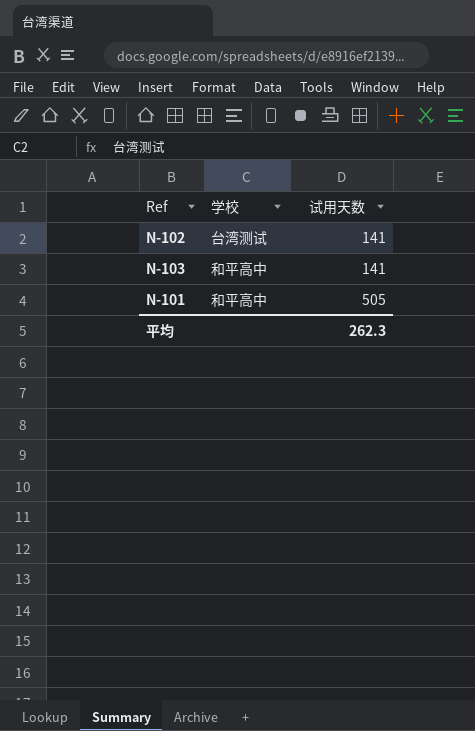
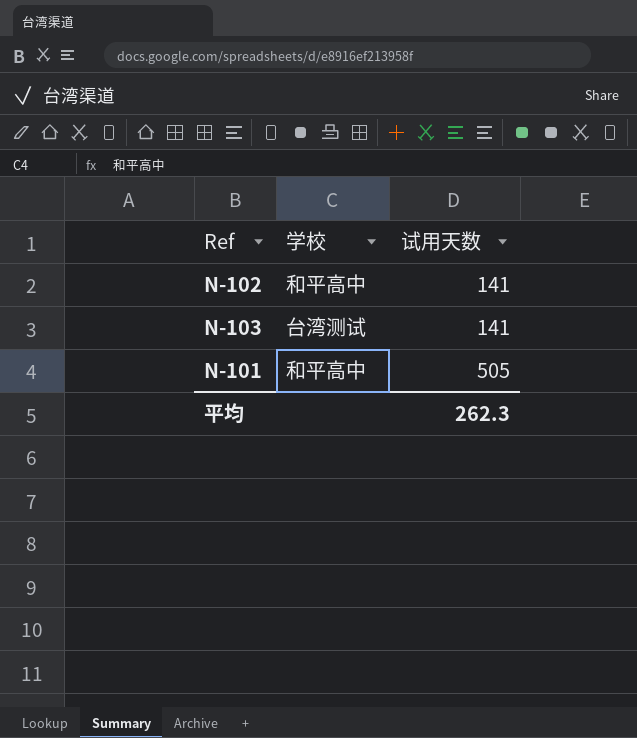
N-102 | 学校: 台湾测试 -> 和平高中
N-103 | 学校: 和平高中 -> 台湾测试

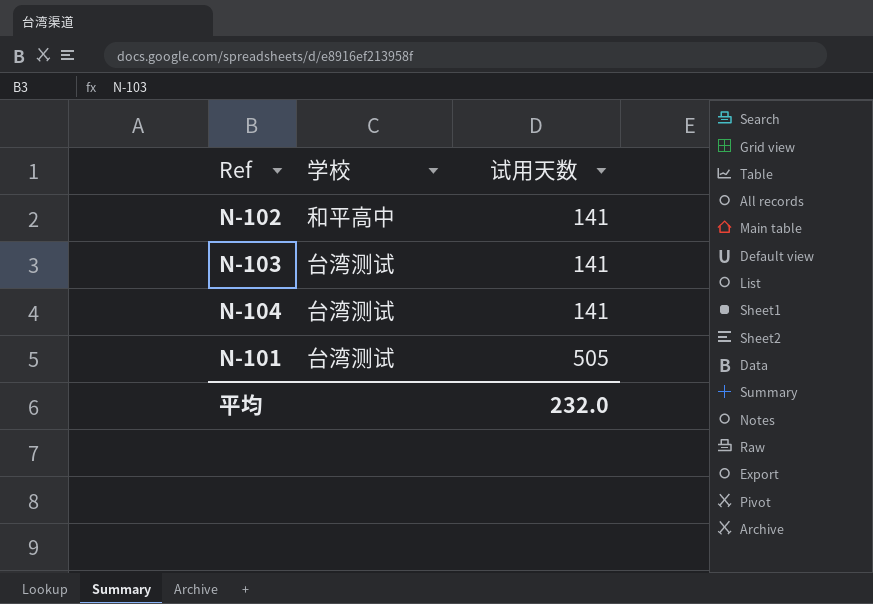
row N-104: none -> 台湾测试 | 141
N-101 | 学校: 和平高中 -> 台湾测试
平均 | 试用天数: 262.3 -> 232.0

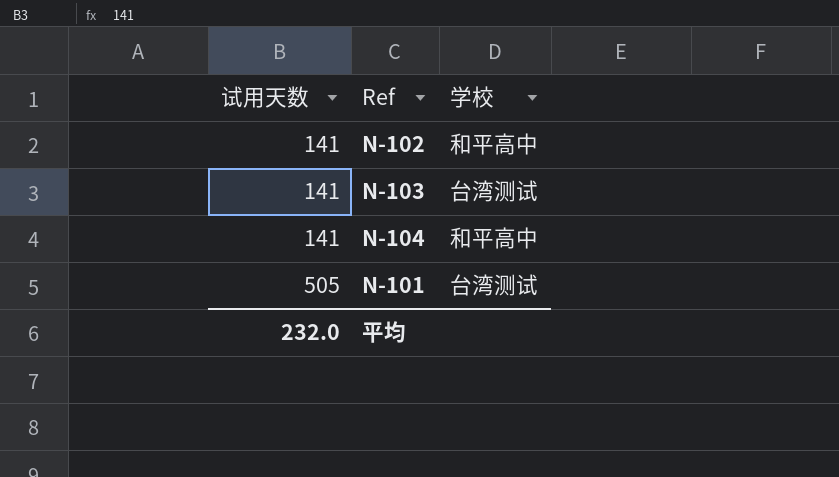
column 试用天数 | position: 3 -> 1
N-104 | 学校: 台湾测试 -> 和平高中

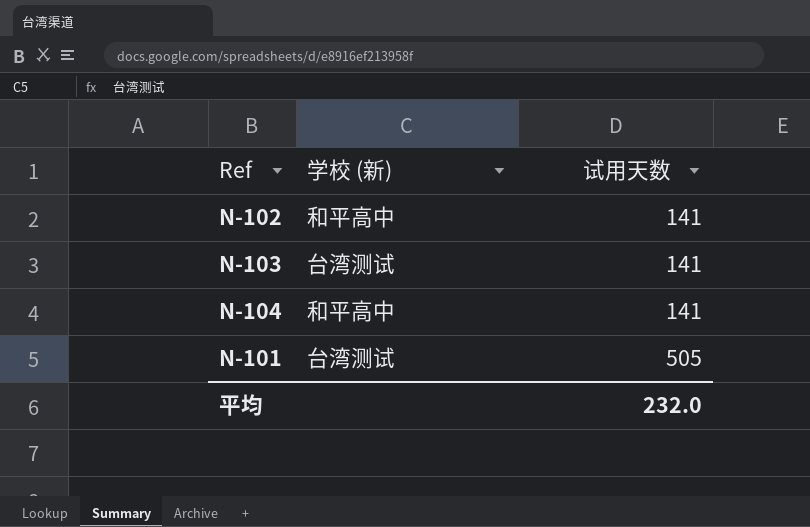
column name: 学校 -> 学校 (新)
column 试用天数 | position: 1 -> 3

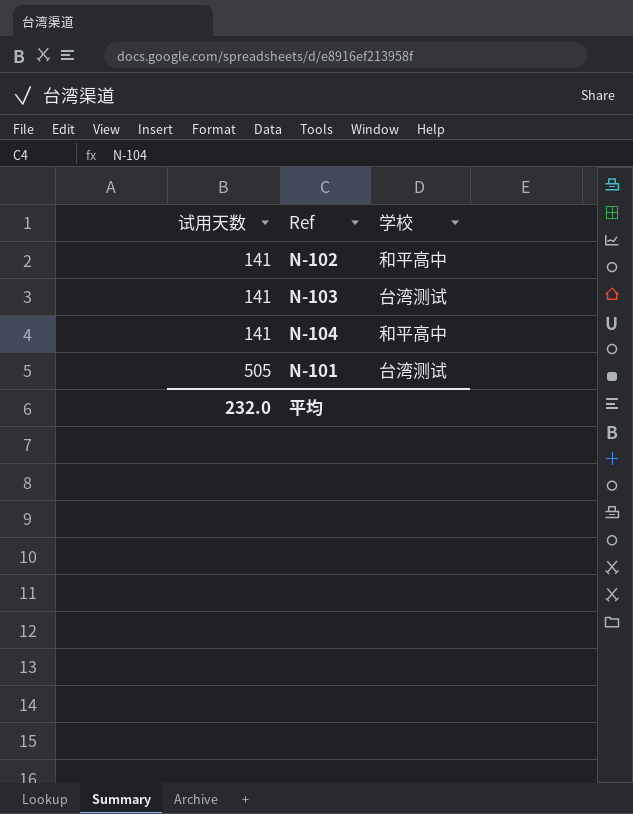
column 试用天数 | position: 3 -> 1
column name: 学校 (新) -> 学校

